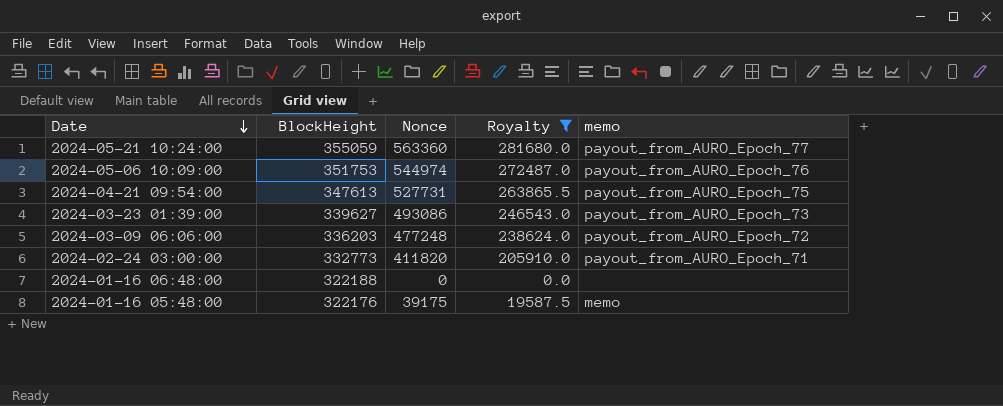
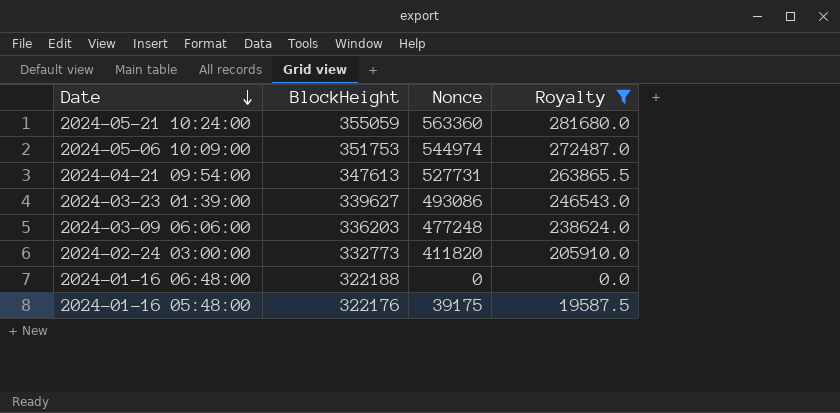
column memo | position: 5 -> none

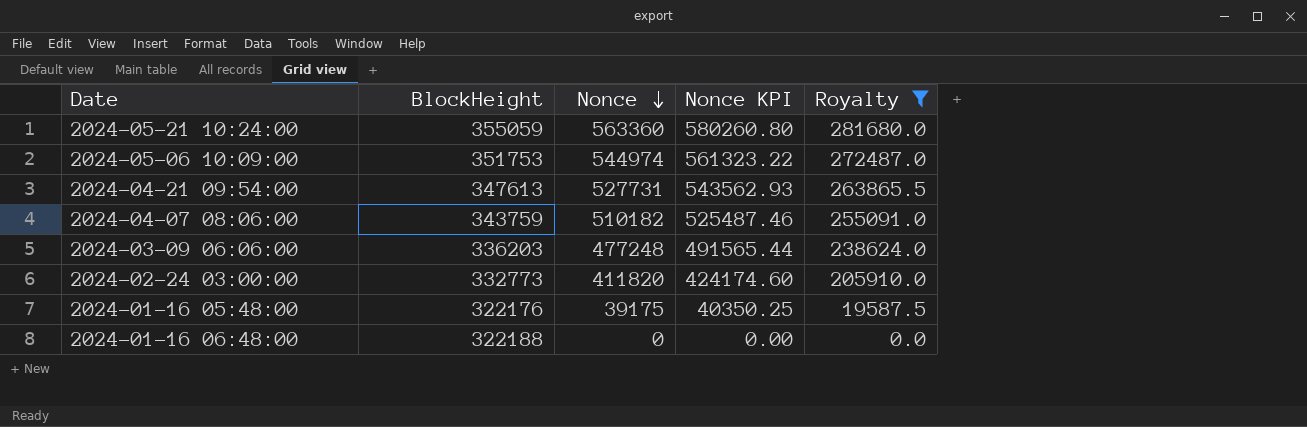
row order: Date descending -> Nonce descending
column Nonce KPI | formula: none -> [Nonce] * 1.03
row 2024-03-23 01:39:00: 339627 | 493086 | 246543.0 -> none
row 2024-04-07 08:06:00: none -> 343759 | 510182 | 525487.46 | 255091.0

